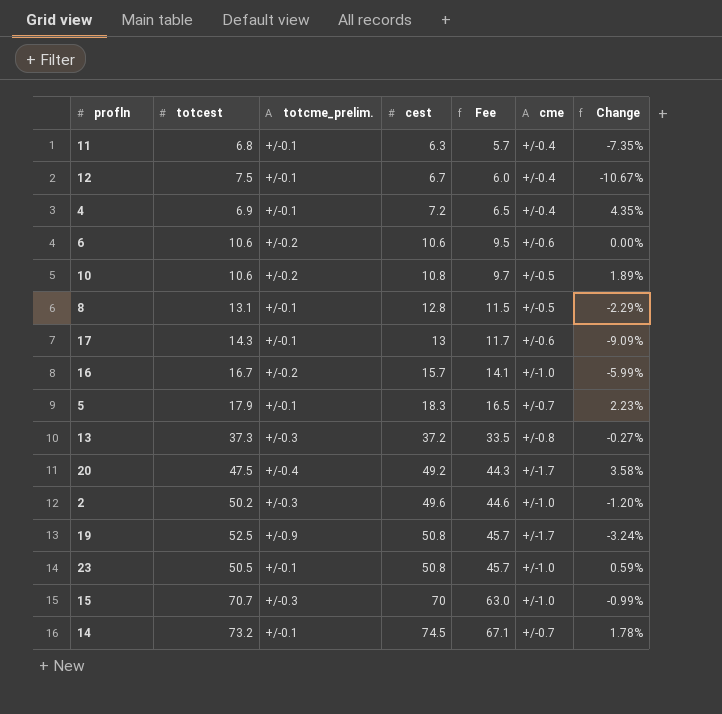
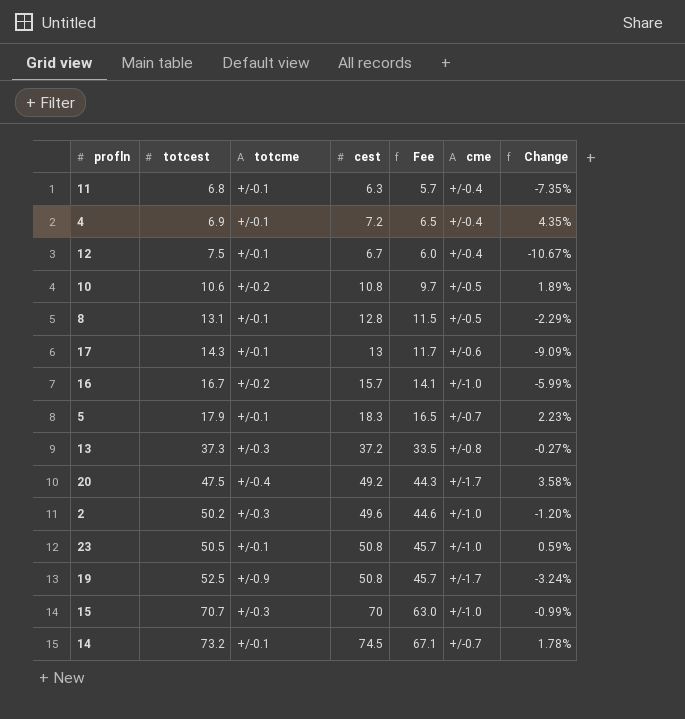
row order: cest ascending -> totcest ascending
column name: totcme_prelim. -> totcme
row 6: 10.6 | +/-0.2 | 10.6 | 9.5 | +/-0.6 | 0.00% -> none

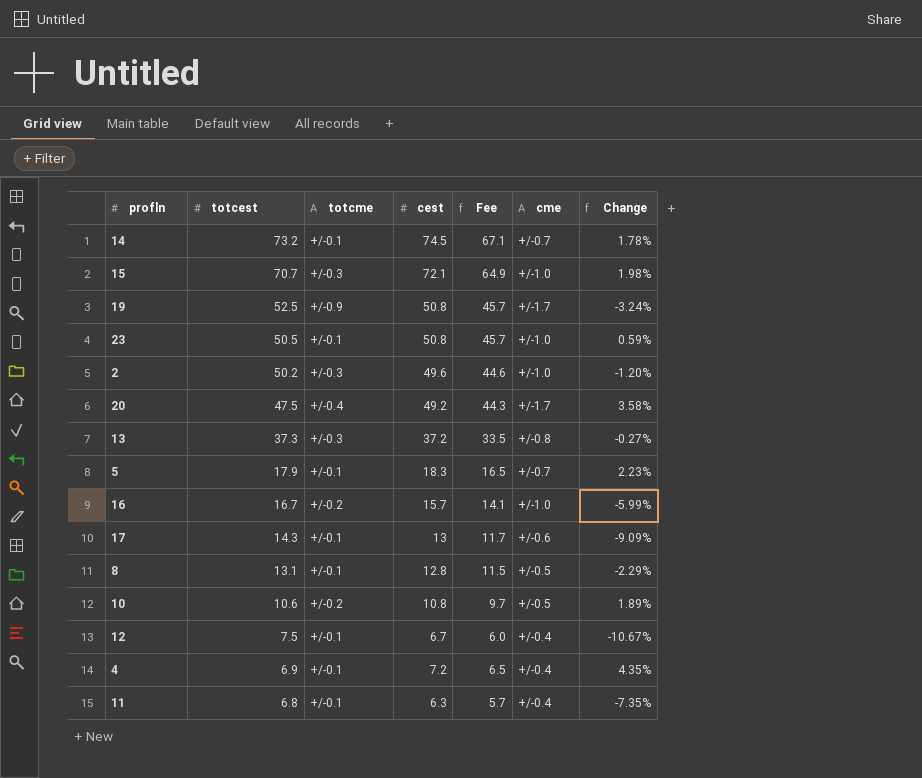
row order: totcest ascending -> totcest descending
15 | cest: 70 -> 72.1
15 | Fee: 63.0 -> 64.9
15 | Change: -0.99% -> 1.98%

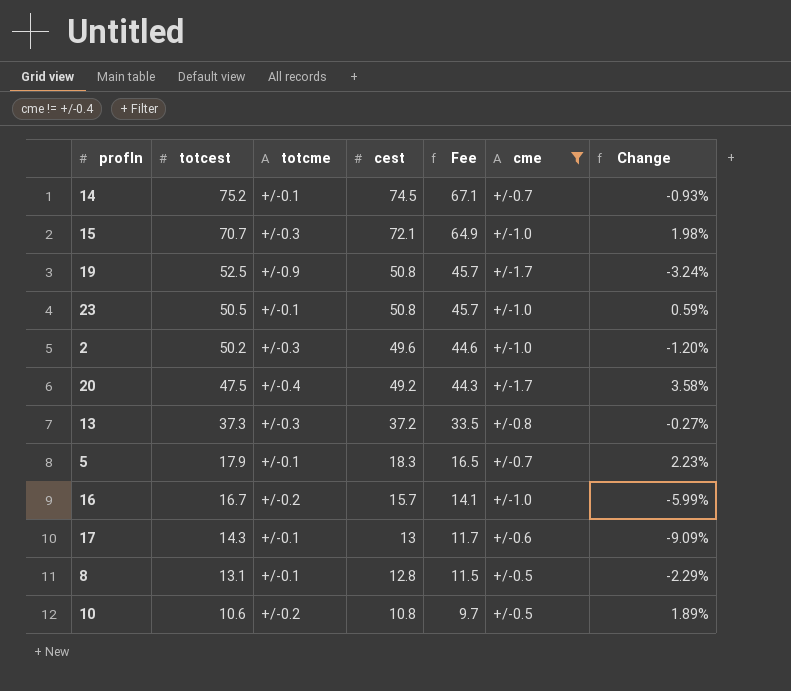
filter: none -> cme != +/-0.4
14 | totcest: 73.2 -> 75.2
14 | Change: 1.78% -> -0.93%

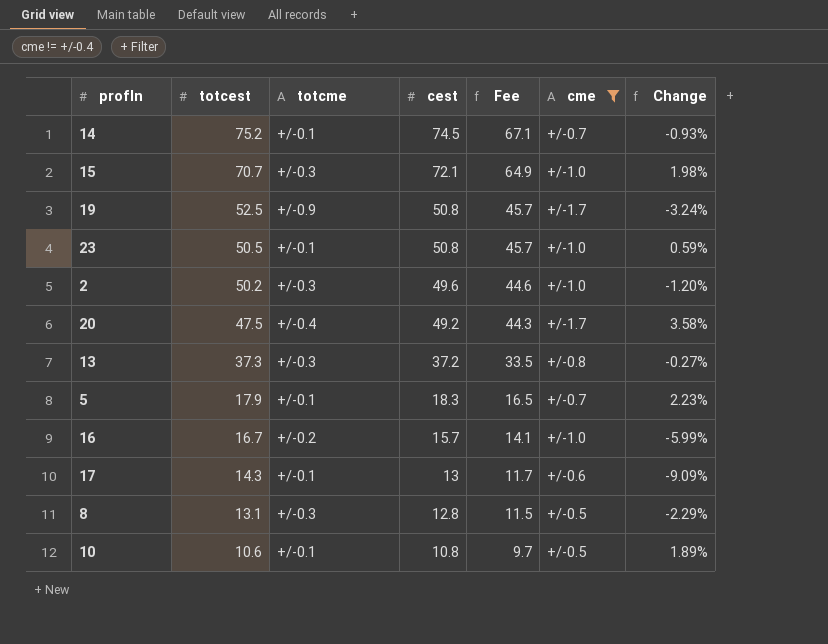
8 | totcme: +/-0.1 -> +/-0.3
10 | totcme: +/-0.2 -> +/-0.1

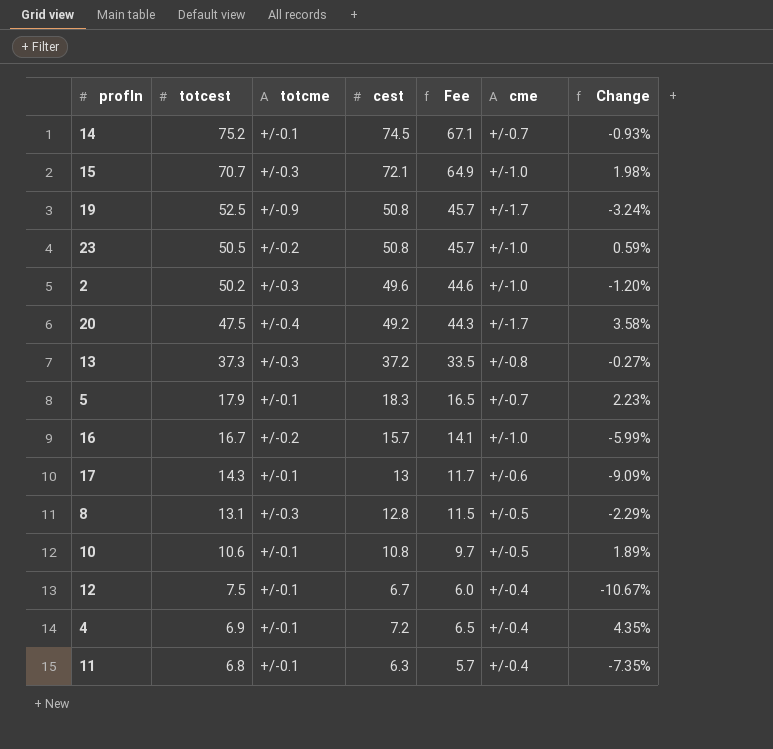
filter: cme != +/-0.4 -> none
23 | totcme: +/-0.1 -> +/-0.2

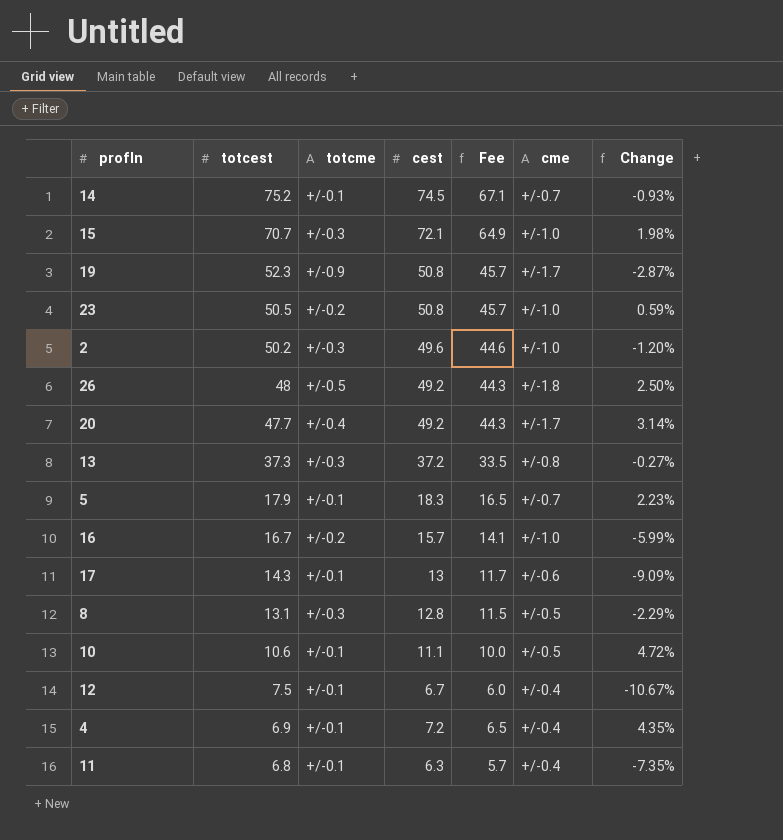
19 | totcest: 52.5 -> 52.3
19 | Change: -3.24% -> -2.87%
row 26: none -> 48 | +/-0.5 | 49.2 | 44.3 | +/-1.8 | 2.50%
20 | totcest: 47.5 -> 47.7
20 | Change: 3.58% -> 3.14%
10 | cest: 10.8 -> 11.1
10 | Fee: 9.7 -> 10.0
10 | Change: 1.89% -> 4.72%

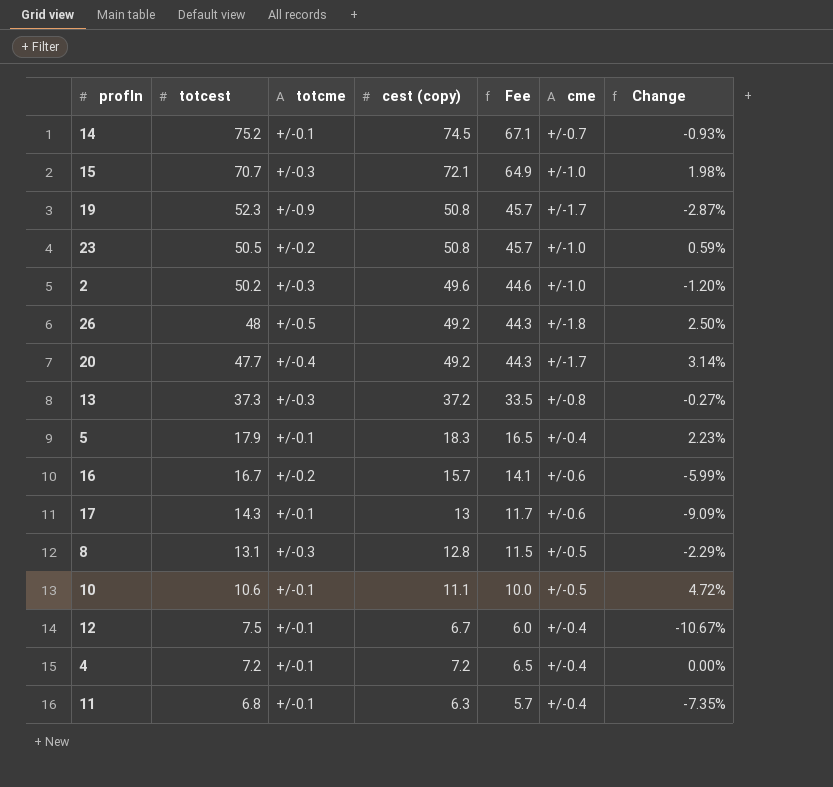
column name: cest -> cest (copy)
5 | cme: +/-0.7 -> +/-0.4
16 | cme: +/-1.0 -> +/-0.6
4 | totcest: 6.9 -> 7.2
4 | Change: 4.35% -> 0.00%

